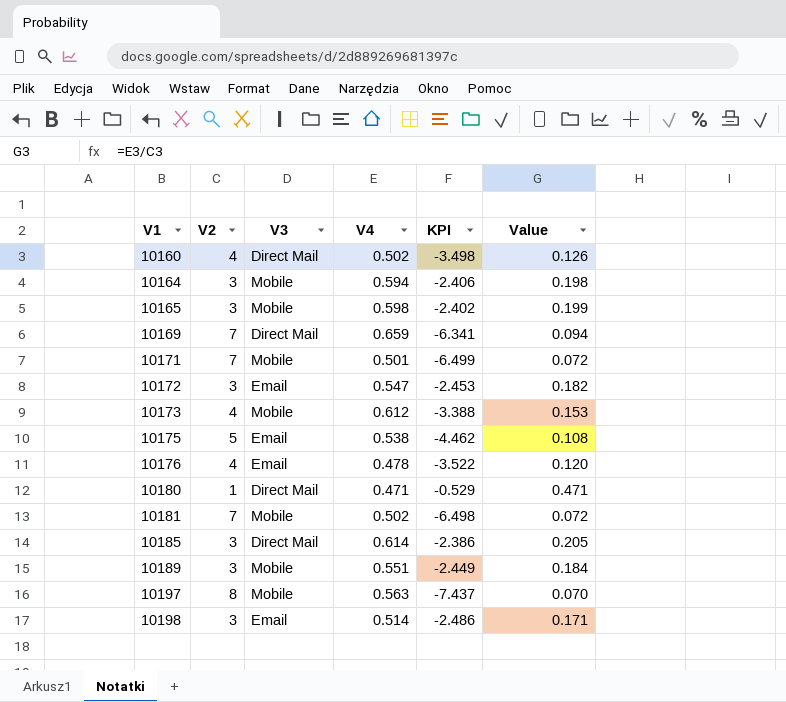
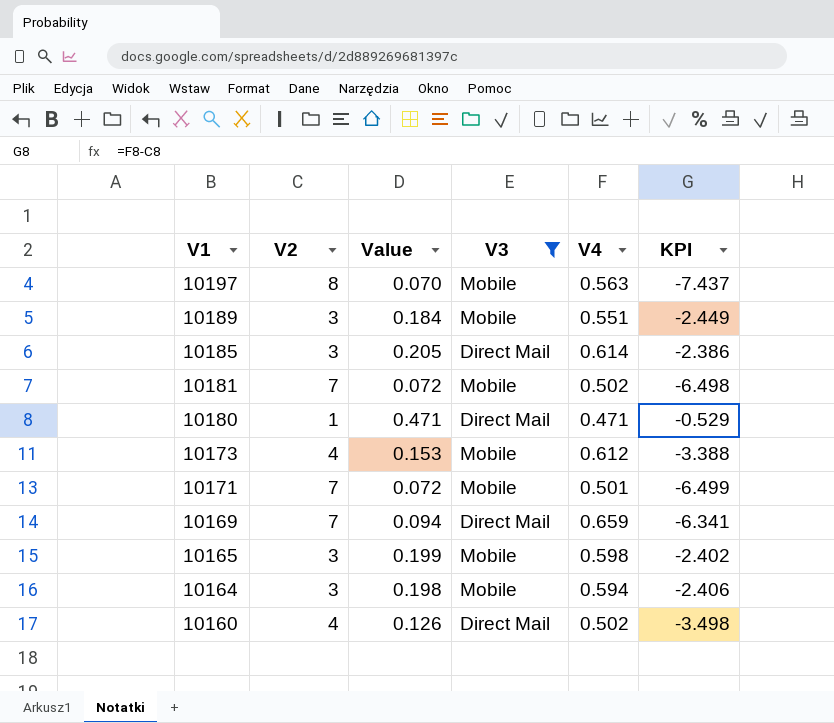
filter: none -> V3 != Email
row order: V1 ascending -> V1 descending
column Value | position: 6 -> 3

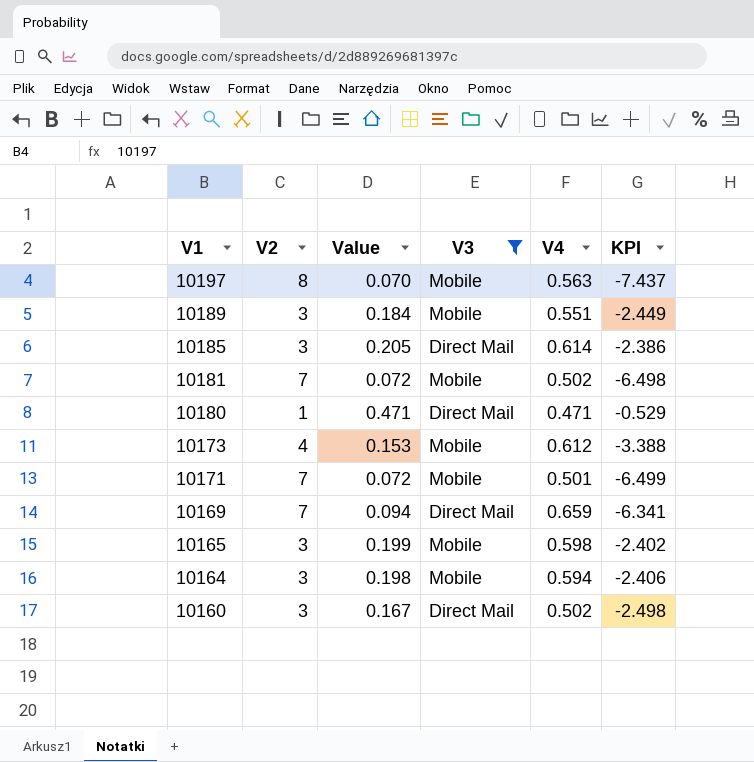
10160 | V2: 4 -> 3
10160 | Value: 0.126 -> 0.167
10160 | KPI: -3.498 -> -2.498

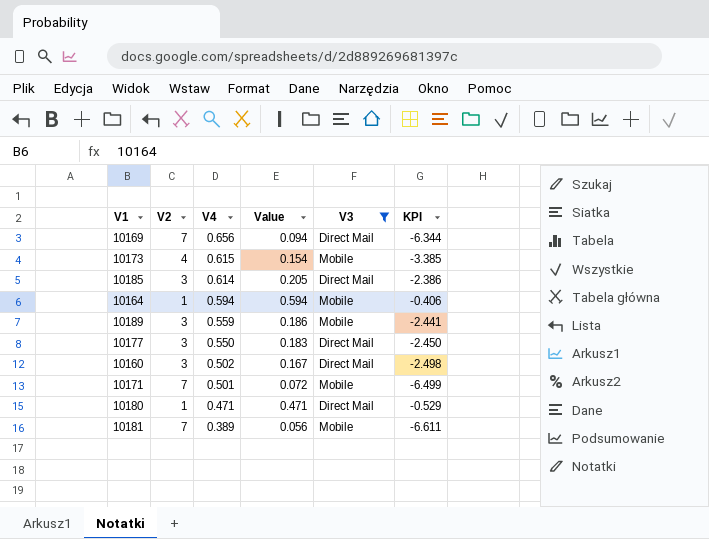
row order: V1 descending -> V4 descending
column V4 | position: 5 -> 3
row 10197: 8 | 0.070 | Mobile | 0.563 | -7.437 -> none
row 10165: 3 | 0.199 | Mobile | 0.598 | -2.402 -> none
10169 | V4: 0.659 -> 0.656
10169 | KPI: -6.341 -> -6.344
10173 | V4: 0.612 -> 0.615
10173 | Value: 0.153 -> 0.154
10173 | KPI: -3.388 -> -3.385
10164 | V2: 3 -> 1
10164 | Value: 0.198 -> 0.594
10164 | KPI: -2.406 -> -0.406
10189 | V4: 0.551 -> 0.559
10189 | Value: 0.184 -> 0.186
10189 | KPI: -2.449 -> -2.441
row 10177: none -> 3 | 0.550 | 0.183 | Direct Mail | -2.450
10181 | V4: 0.502 -> 0.389
10181 | Value: 0.072 -> 0.056
10181 | KPI: -6.498 -> -6.611

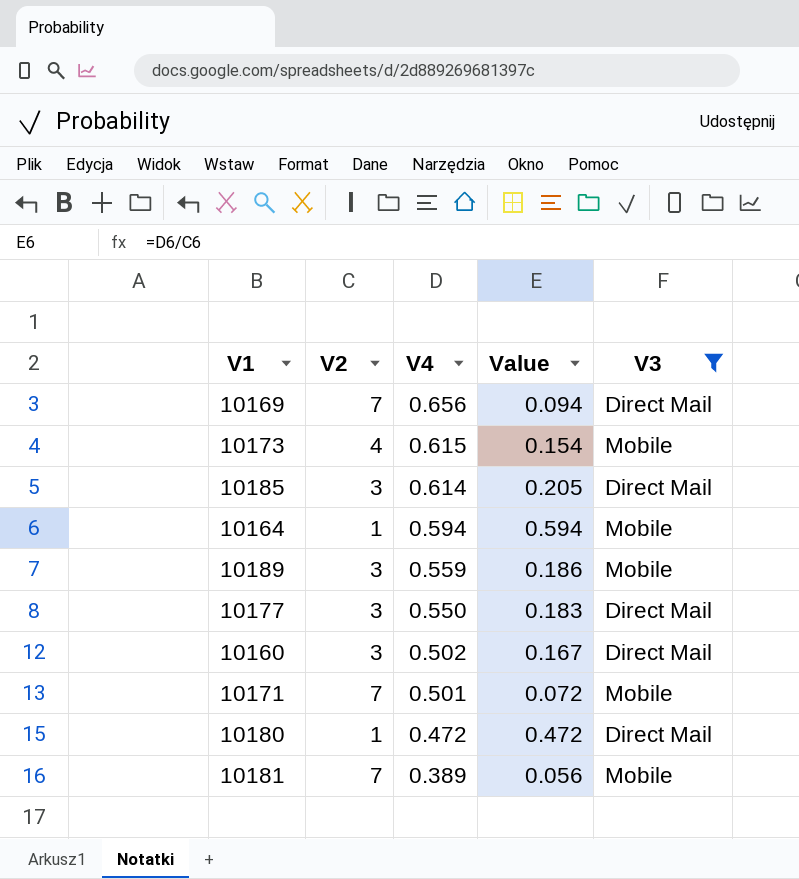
column KPI | formula: [V4] - [V2] -> none
10180 | V4: 0.471 -> 0.472
10180 | Value: 0.471 -> 0.472

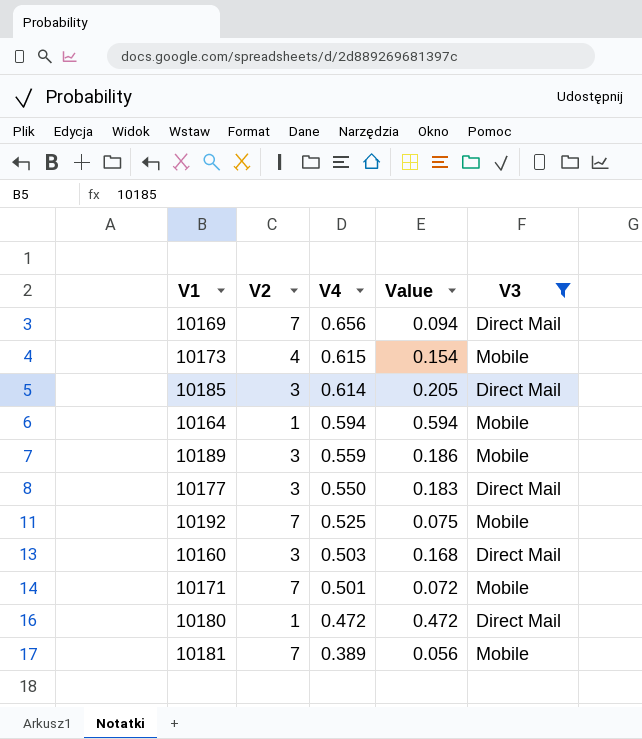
row 10192: none -> 7 | 0.525 | 0.075 | Mobile
10160 | V4: 0.502 -> 0.503
10160 | Value: 0.167 -> 0.168

